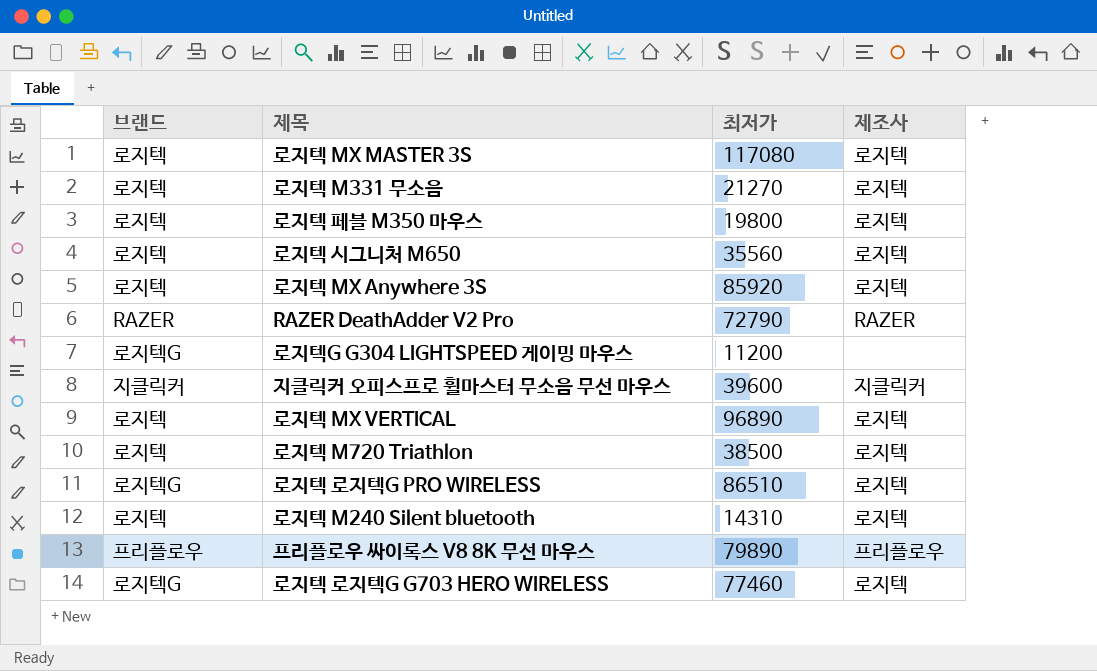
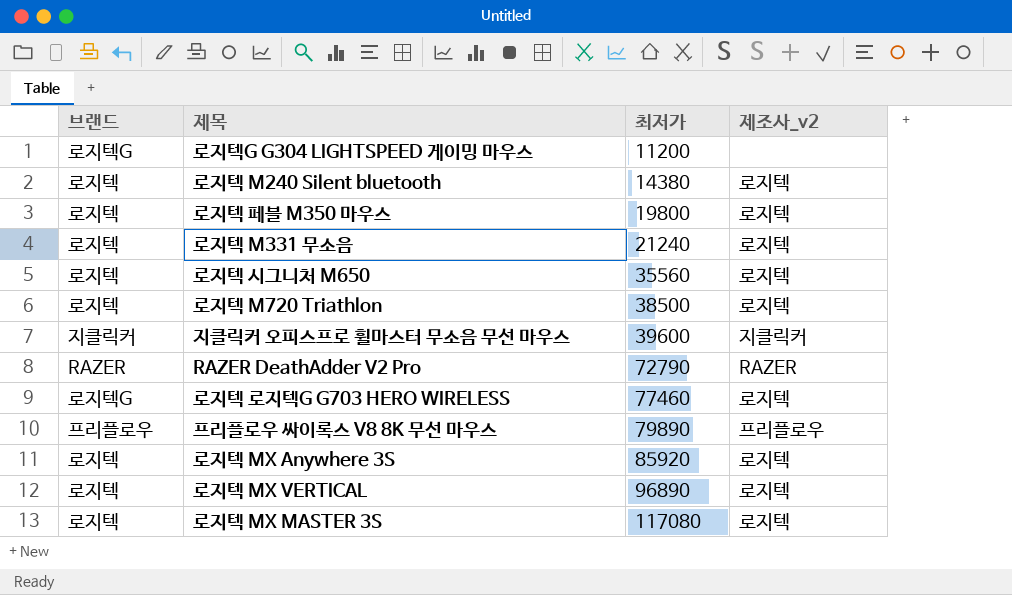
row order: none -> 최저가 ascending
column name: 제조사 -> 제조사_v2
row 로지텍 로지텍G PRO WIRELESS: 로지텍G | 86510 | 로지텍 -> none
로지텍 M240 Silent bluetooth | 최저가: 14310 -> 14380
로지텍 M331 무소음 | 최저가: 21270 -> 21240

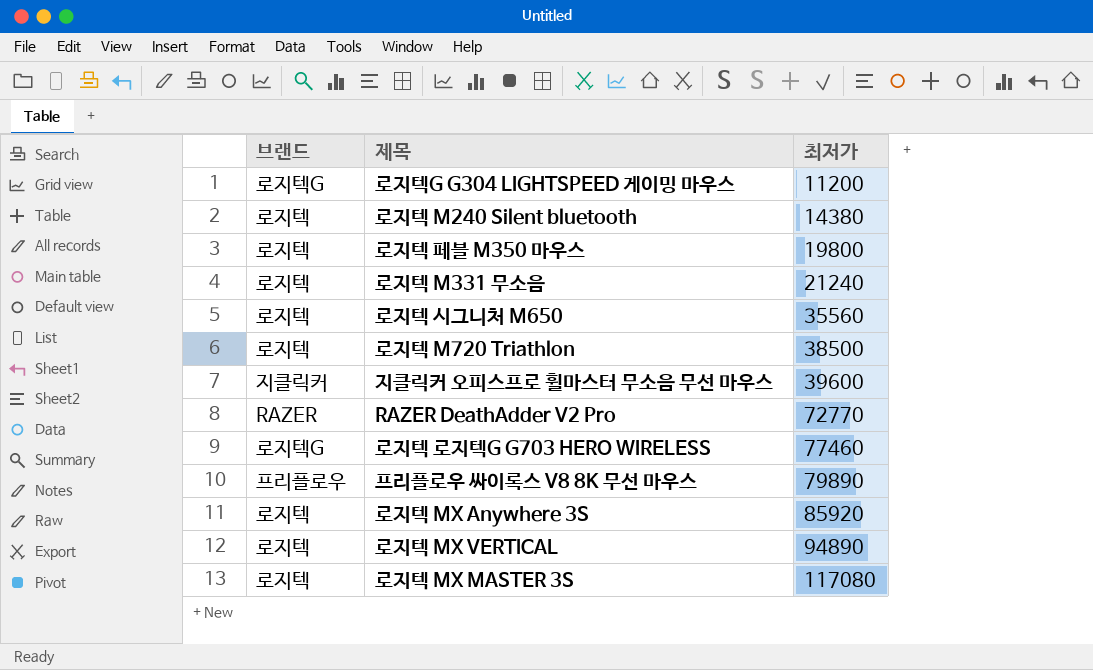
column 제조사_v2 | position: 4 -> none
RAZER DeathAdder V2 Pro | 최저가: 72790 -> 72770
로지텍 MX VERTICAL | 최저가: 96890 -> 94890

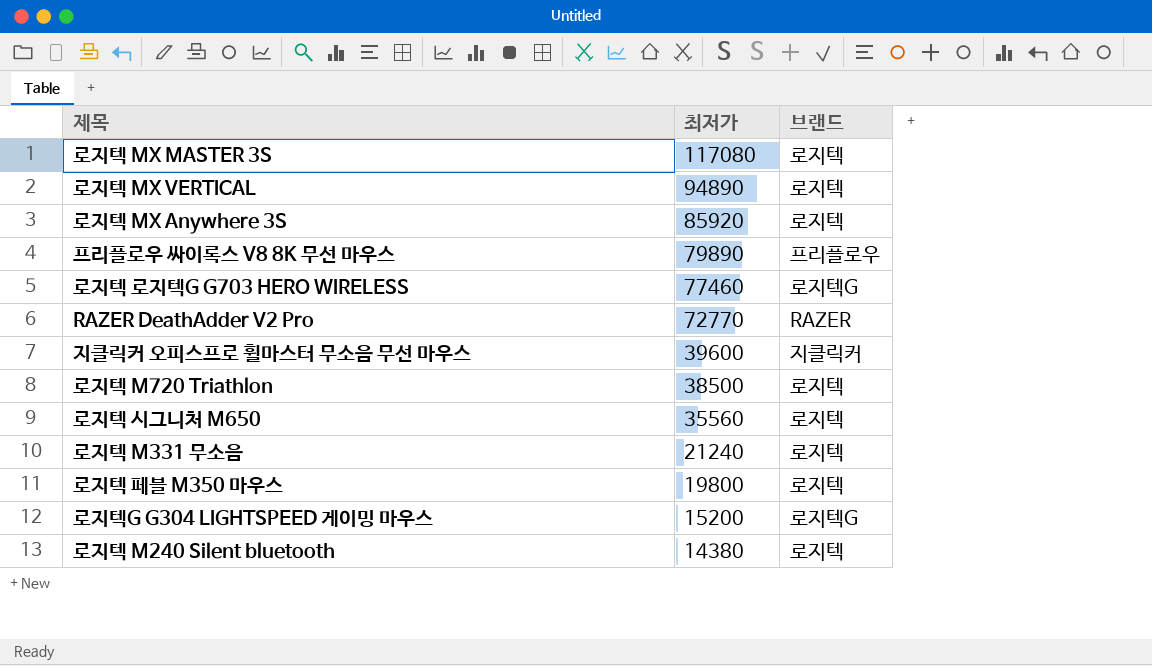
row order: 최저가 ascending -> 최저가 descending
column 브랜드 | position: 1 -> 3
로지텍G G304 LIGHTSPEED 게이밍 마우스 | 최저가: 11200 -> 15200

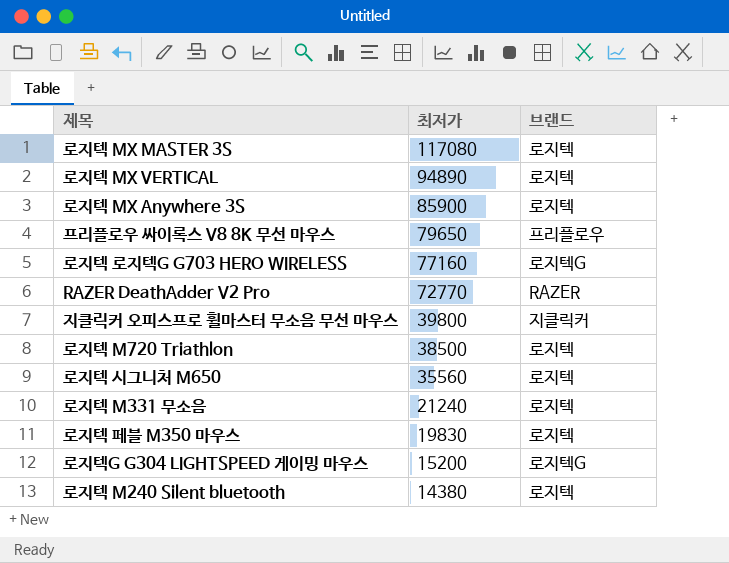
로지텍 MX Anywhere 3S | 최저가: 85920 -> 85900
프리플로우 싸이록스 V8 8K 무선 마우스 | 최저가: 79890 -> 79650
로지텍 로지텍G G703 HERO WIRELESS | 최저가: 77460 -> 77160
지클릭커 오피스프로 휠마스터 무소음 무선 마우스 | 최저가: 39600 -> 39800
로지텍 페블 M350 마우스 | 최저가: 19800 -> 19830

